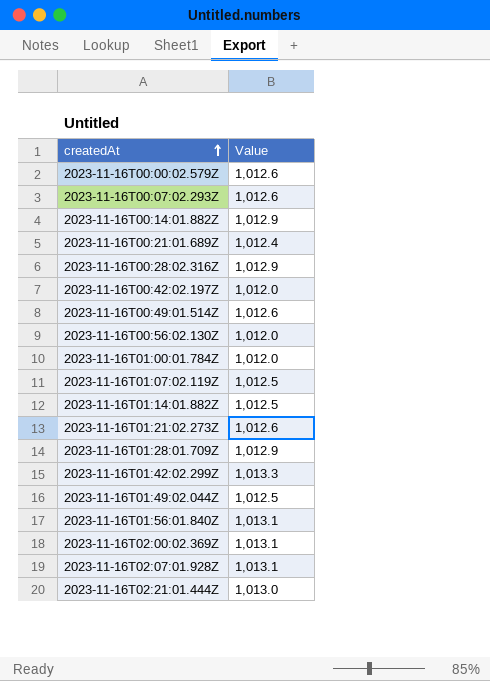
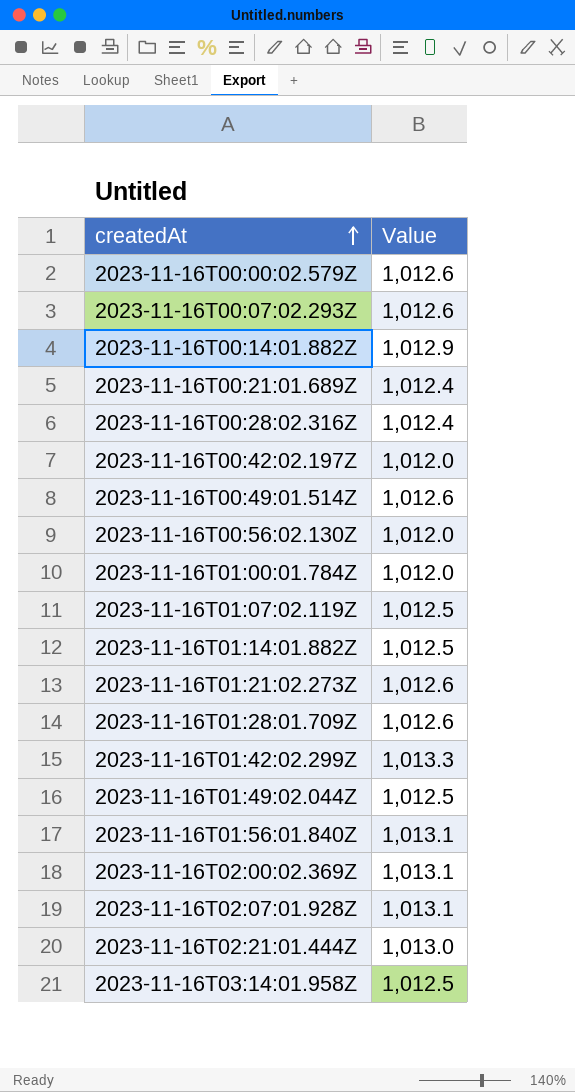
2023-11-16T00:28:02.316Z | Value: 1,012.9 -> 1,012.4
2023-11-16T01:28:01.709Z | Value: 1,012.9 -> 1,012.6
row 2023-11-16T03:14:01.958Z: none -> 1,012.5

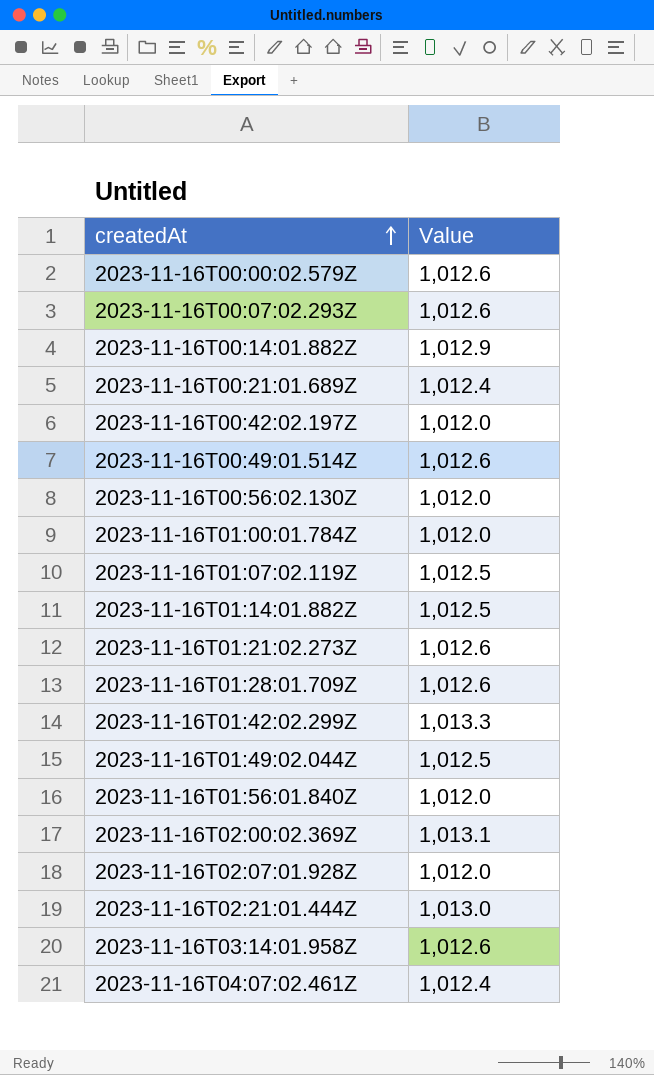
row 2023-11-16T00:28:02.316Z: 1,012.4 -> none
2023-11-16T01:56:01.840Z | Value: 1,013.1 -> 1,012.0
2023-11-16T02:07:01.928Z | Value: 1,013.1 -> 1,012.0
2023-11-16T03:14:01.958Z | Value: 1,012.5 -> 1,012.6
row 2023-11-16T04:07:02.461Z: none -> 1,012.4

